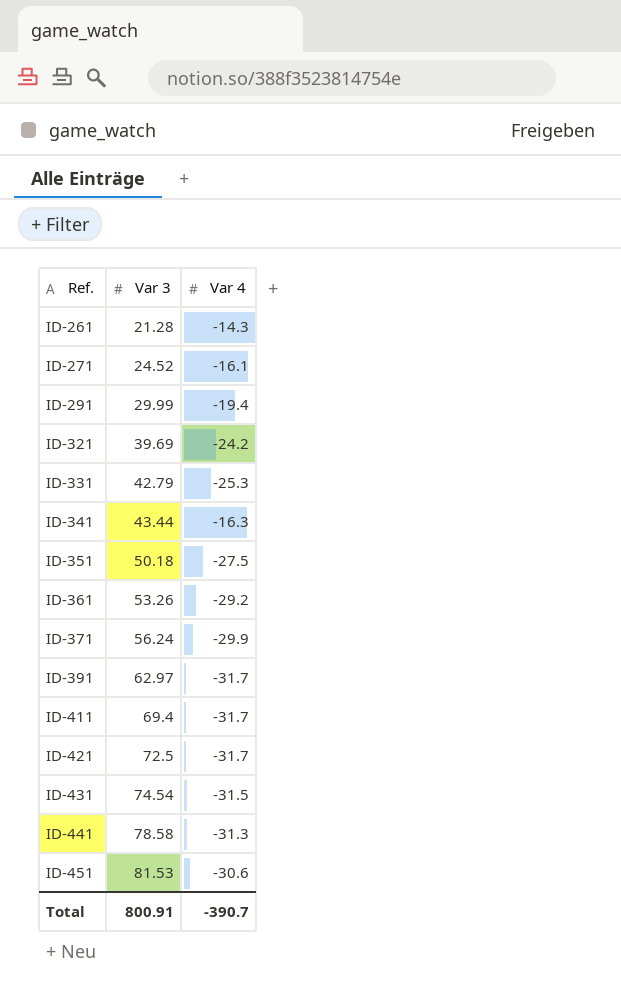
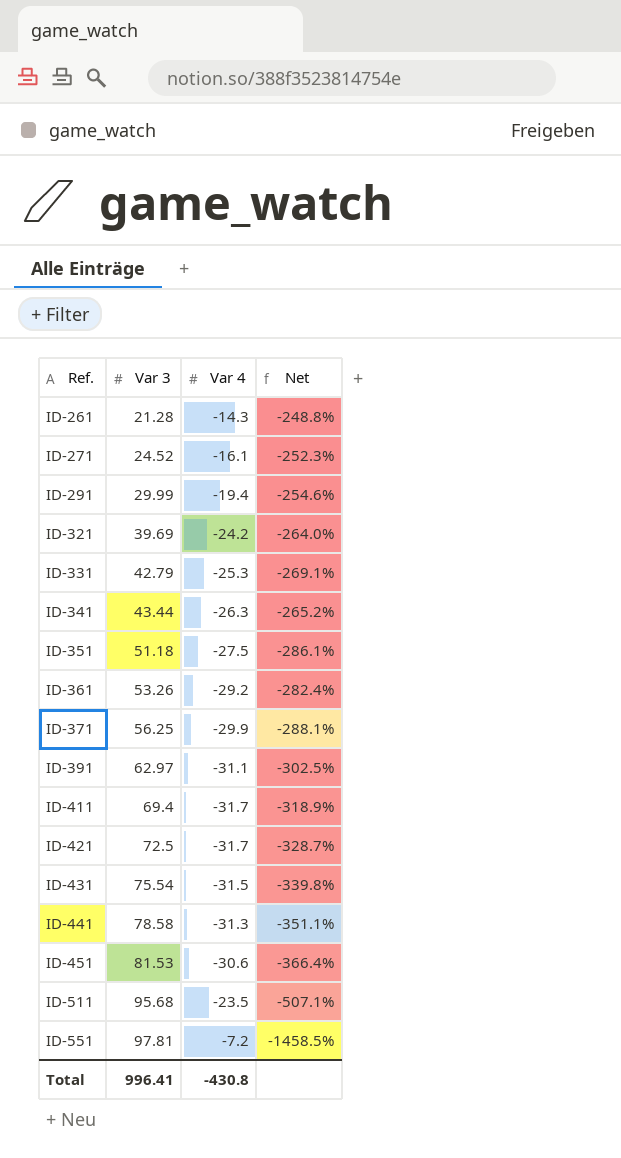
column Net | formula: none -> ([Var 3] - [Var 4]) / [Var 4]
ID-341 | Var 4: -16.3 -> -26.3
ID-351 | Var 3: 50.18 -> 51.18
ID-371 | Var 3: 56.24 -> 56.25
ID-391 | Var 4: -31.7 -> -31.1
ID-431 | Var 3: 74.54 -> 75.54
row ID-511: none -> 95.68 | -23.5 | -507.1%
row ID-551: none -> 97.81 | -7.2 | -1458.5%
Total | Var 3: 800.91 -> 996.41
Total | Var 4: -390.7 -> -430.8

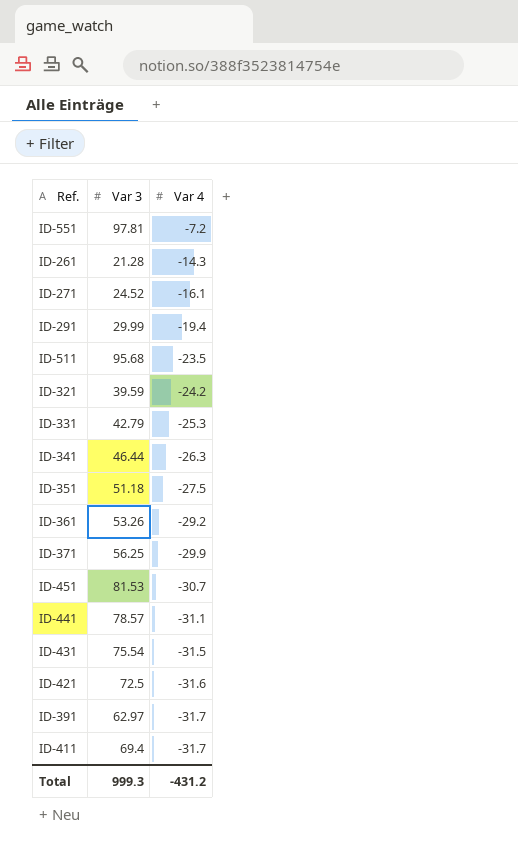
row order: Ref. ascending -> Var 4 descending
column Net | formula: ([Var 3] - [Var 4]) / [Var 4] -> none
ID-321 | Var 3: 39.69 -> 39.59
ID-341 | Var 3: 43.44 -> 46.44
ID-451 | Var 4: -30.6 -> -30.7
ID-441 | Var 3: 78.58 -> 78.57
ID-441 | Var 4: -31.3 -> -31.1
ID-421 | Var 4: -31.7 -> -31.6
ID-391 | Var 4: -31.1 -> -31.7
Total | Var 3: 996.41 -> 999.3
Total | Var 4: -430.8 -> -431.2

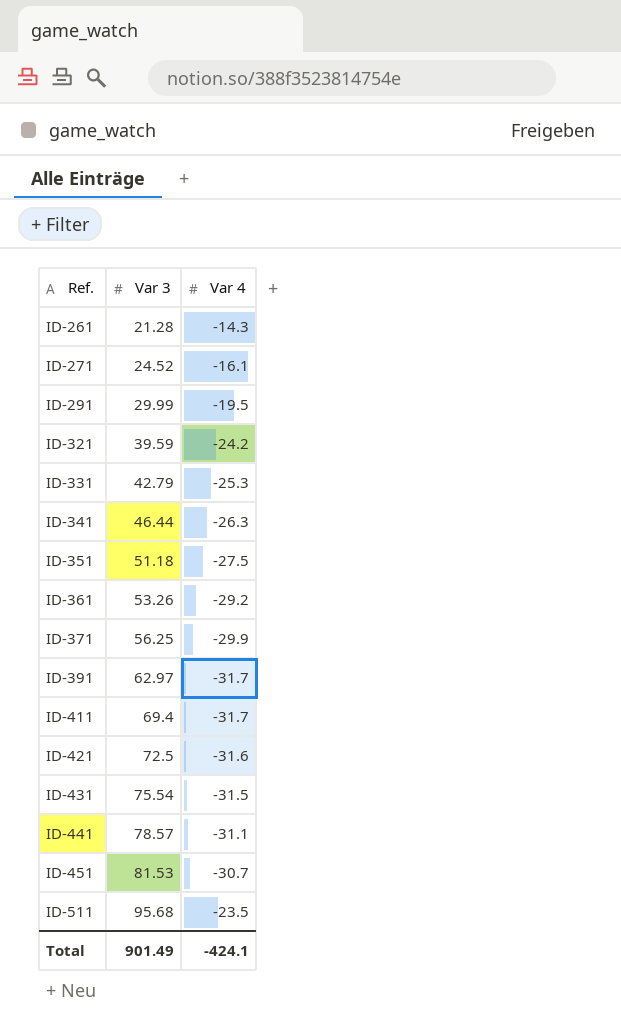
row order: Var 4 descending -> Ref. ascending
row ID-551: 97.81 | -7.2 -> none
ID-291 | Var 4: -19.4 -> -19.5
Total | Var 3: 999.3 -> 901.49
Total | Var 4: -431.2 -> -424.1

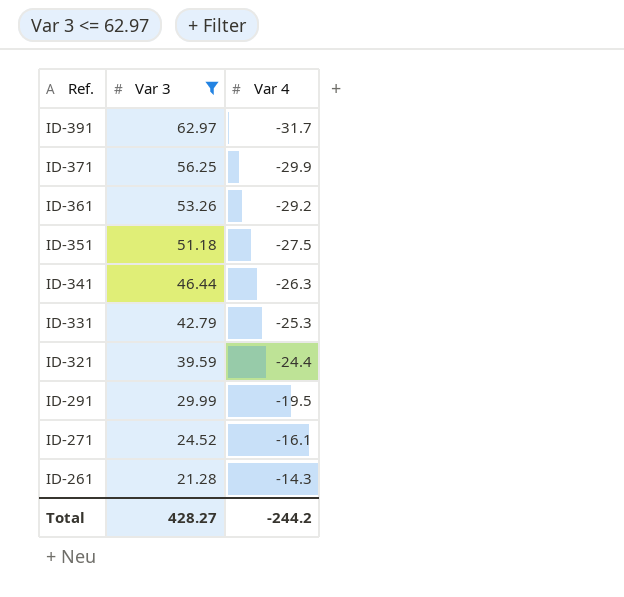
filter: none -> Var 3 <= 62.97
row order: Ref. ascending -> Ref. descending
ID-321 | Var 4: -24.2 -> -24.4
Total | Var 3: 901.49 -> 428.27
Total | Var 4: -424.1 -> -244.2

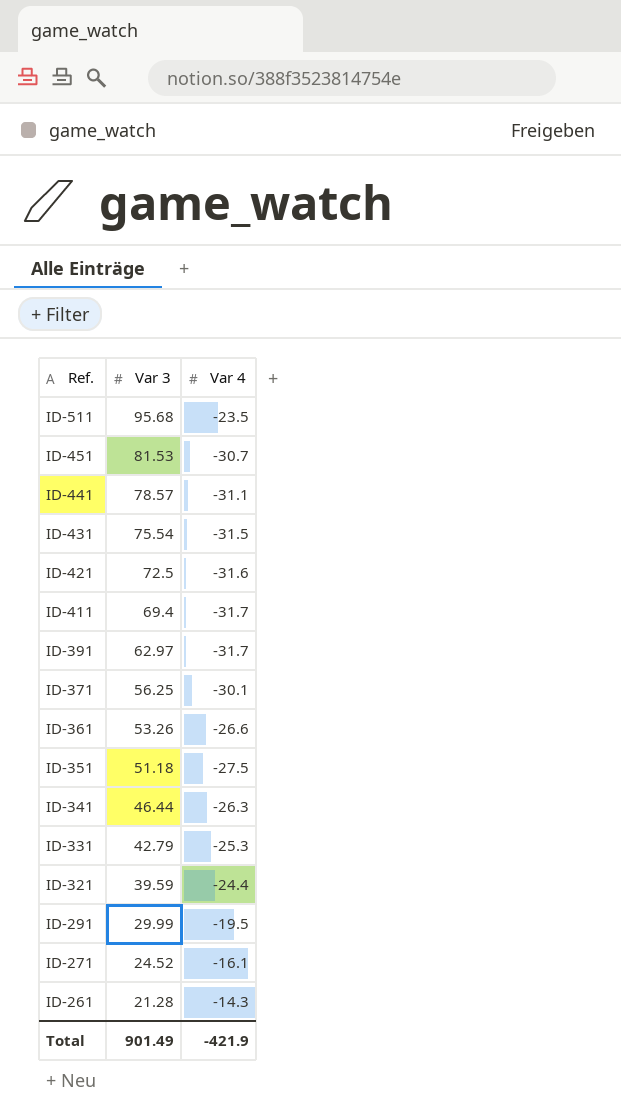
filter: Var 3 <= 62.97 -> none
ID-371 | Var 4: -29.9 -> -30.1
ID-361 | Var 4: -29.2 -> -26.6
Total | Var 3: 428.27 -> 901.49
Total | Var 4: -244.2 -> -421.9

